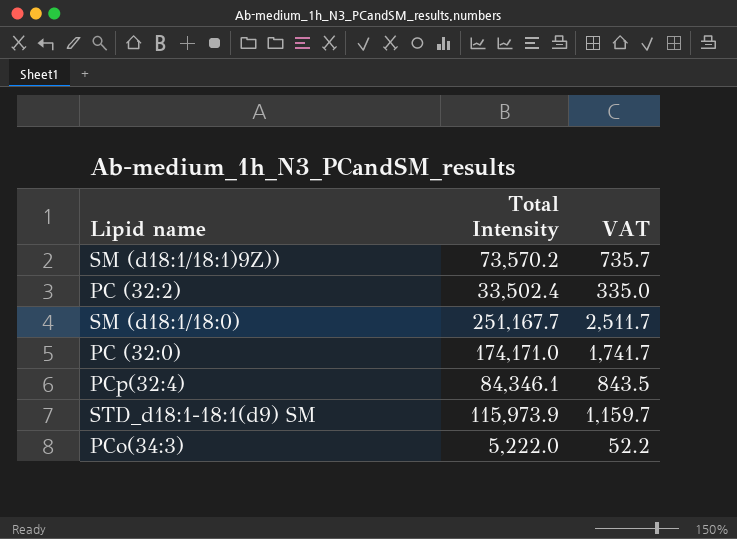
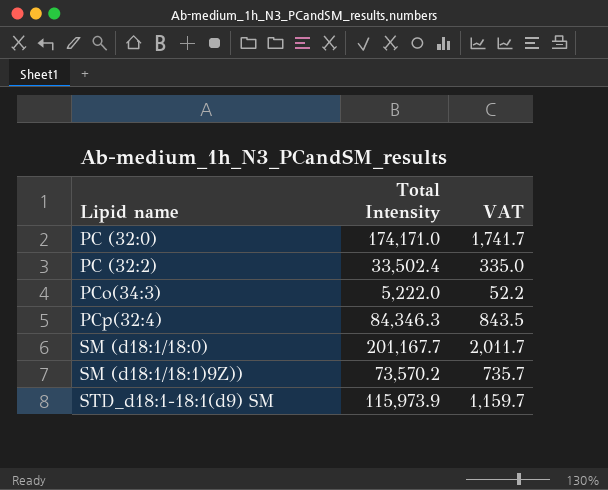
row order: none -> Lipid name ascending
PCp(32:4) | Total Intensity: 84,346.1 -> 84,346.3
SM (d18:1/18:0) | Total Intensity: 251,167.7 -> 201,167.7
SM (d18:1/18:0) | VAT: 2,511.7 -> 2,011.7

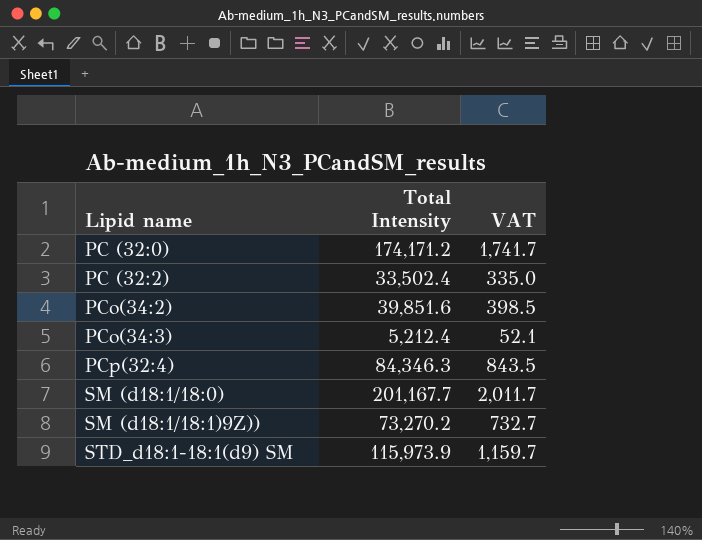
PC (32:0) | Total Intensity: 174,171.0 -> 174,171.2
row PCo(34:2): none -> 39,851.6 | 398.5
PCo(34:3) | Total Intensity: 5,222.0 -> 5,212.4
PCo(34:3) | VAT: 52.2 -> 52.1
SM (d18:1/18:1)9Z)) | Total Intensity: 73,570.2 -> 73,270.2
SM (d18:1/18:1)9Z)) | VAT: 735.7 -> 732.7

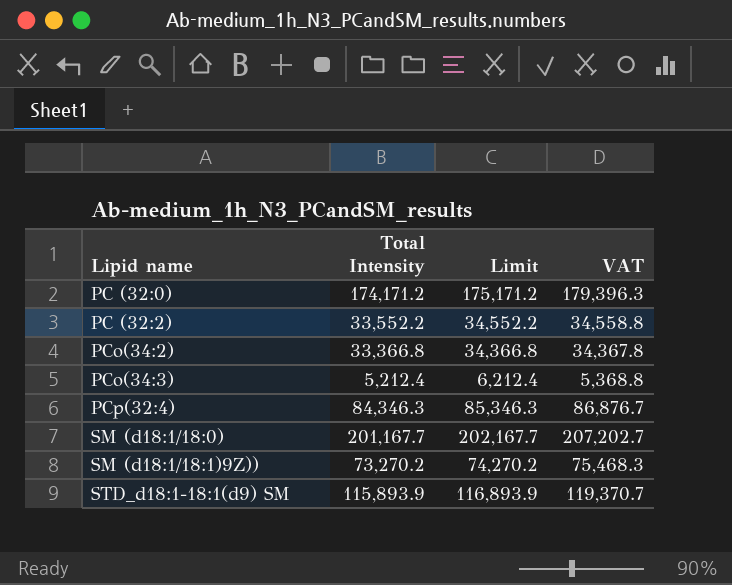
column Limit | formula: none -> [Total Intensity] + 1000
column VAT | formula: [Total Intensity] * 0.01 -> [Total Intensity] * 1.03
PC (32:2) | Total Intensity: 33,502.4 -> 33,552.2
PCo(34:2) | Total Intensity: 39,851.6 -> 33,366.8
STD_d18:1-18:1(d9) SM | Total Intensity: 115,973.9 -> 115,893.9

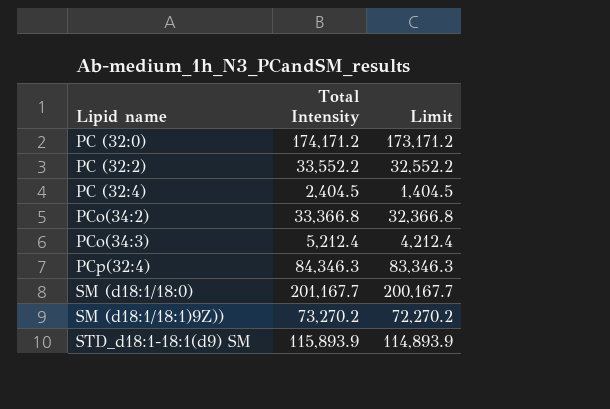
column VAT | formula: [Total Intensity] * 1.03 -> none
column Limit | formula: [Total Intensity] + 1000 -> [Total Intensity] - 1000
row PC (32:4): none -> 2,404.5 | 1,404.5

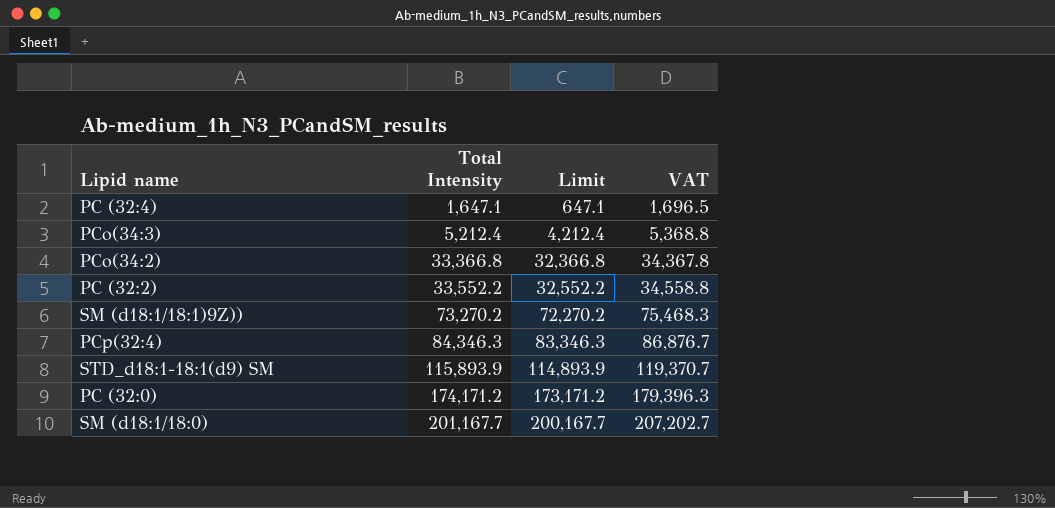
row order: Lipid name ascending -> Total Intensity ascending
column VAT | formula: none -> [Total Intensity] * 1.03
PC (32:4) | Total Intensity: 2,404.5 -> 1,647.1
PC (32:4) | Limit: 1,404.5 -> 647.1

